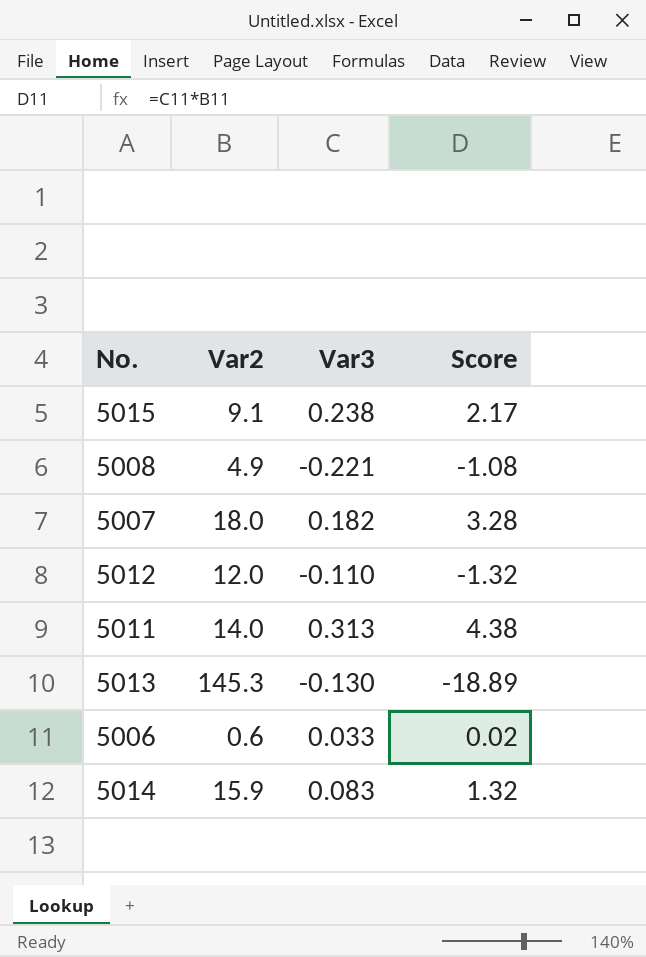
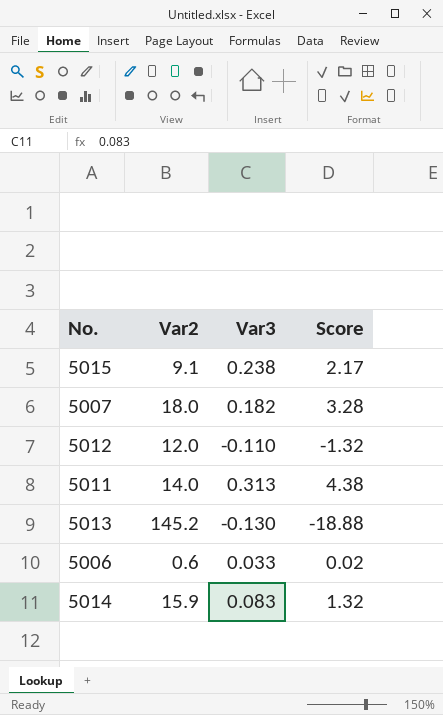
row 5008: 4.9 | -0.221 | -1.08 -> none
5013 | Var2: 145.3 -> 145.2
5013 | Score: -18.89 -> -18.88

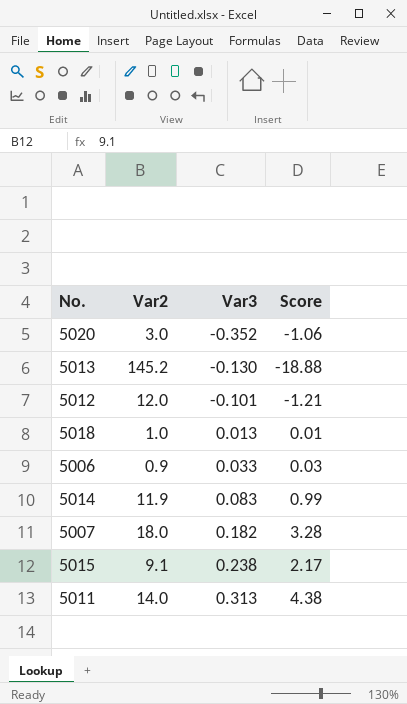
row order: none -> Var3 ascending
row 5020: none -> 3.0 | -0.352 | -1.06
5012 | Var3: -0.110 -> -0.101
5012 | Score: -1.32 -> -1.21
row 5018: none -> 1.0 | 0.013 | 0.01
5006 | Var2: 0.6 -> 0.9
5006 | Score: 0.02 -> 0.03
5014 | Var2: 15.9 -> 11.9
5014 | Score: 1.32 -> 0.99

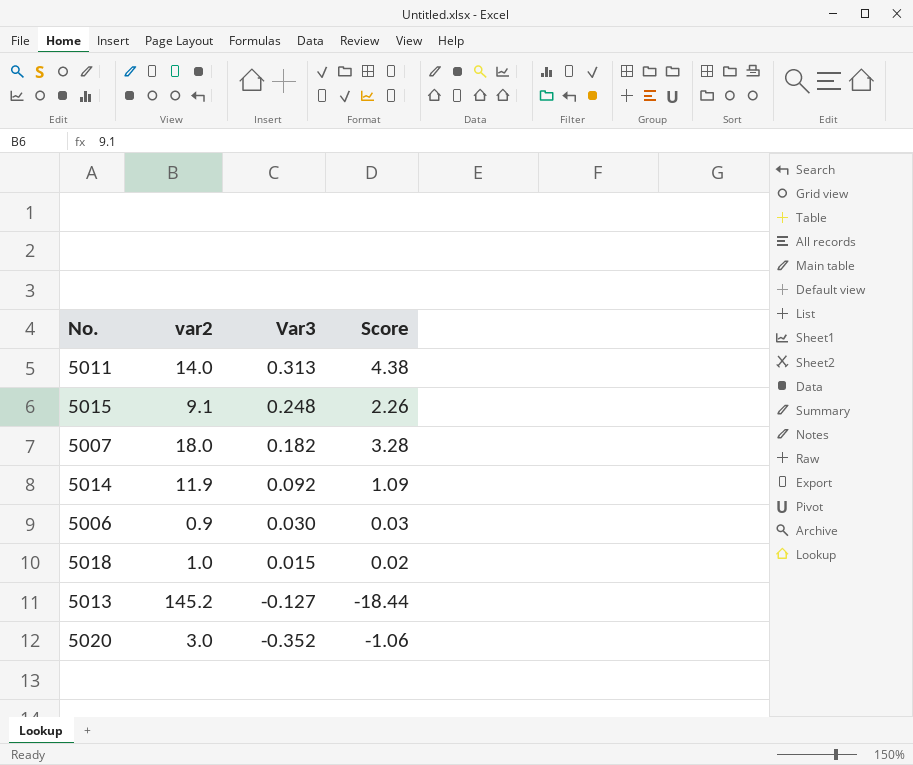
row order: Var3 ascending -> Var3 descending
column name: Var2 -> var2
row 5012: 12.0 | -0.101 | -1.21 -> none
5015 | Var3: 0.238 -> 0.248
5015 | Score: 2.17 -> 2.26
5014 | Var3: 0.083 -> 0.092
5014 | Score: 0.99 -> 1.09
5006 | Var3: 0.033 -> 0.030
5018 | Var3: 0.013 -> 0.015
5018 | Score: 0.01 -> 0.02
5013 | Var3: -0.130 -> -0.127
5013 | Score: -18.88 -> -18.44

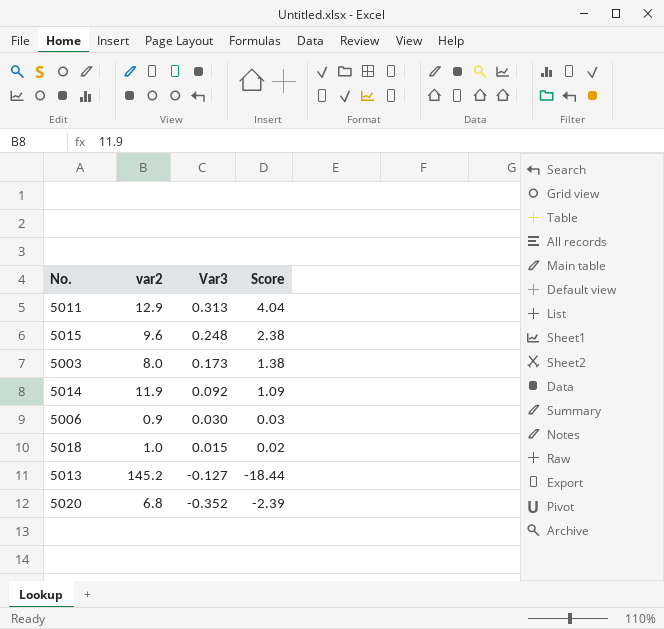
row 5007: 18.0 | 0.182 | 3.28 -> none
5011 | var2: 14.0 -> 12.9
5011 | Score: 4.38 -> 4.04
5015 | var2: 9.1 -> 9.6
5015 | Score: 2.26 -> 2.38
row 5003: none -> 8.0 | 0.173 | 1.38
5020 | var2: 3.0 -> 6.8
5020 | Score: -1.06 -> -2.39

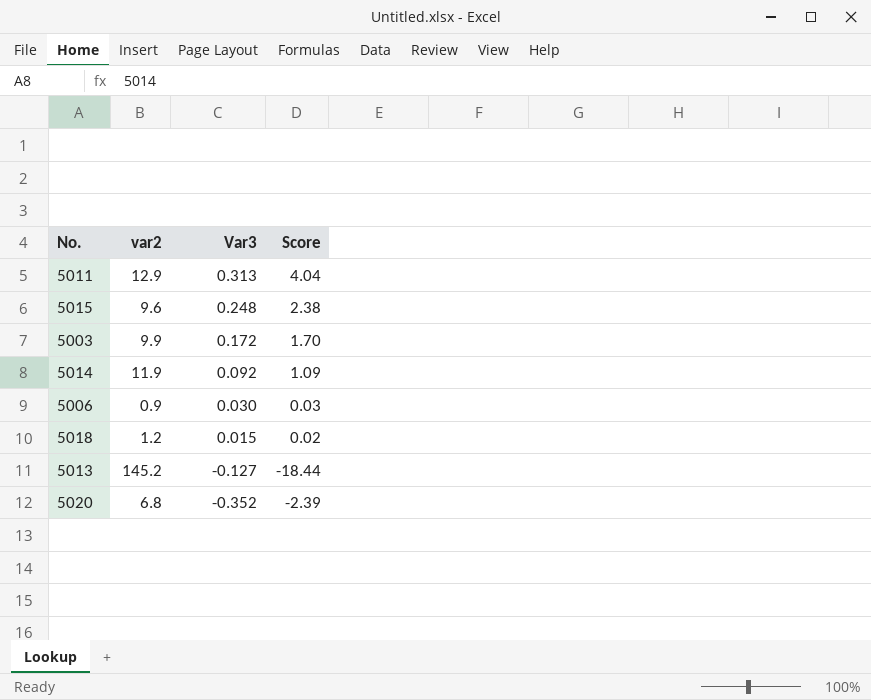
5003 | var2: 8.0 -> 9.9
5003 | Var3: 0.173 -> 0.172
5003 | Score: 1.38 -> 1.70
5018 | var2: 1.0 -> 1.2

